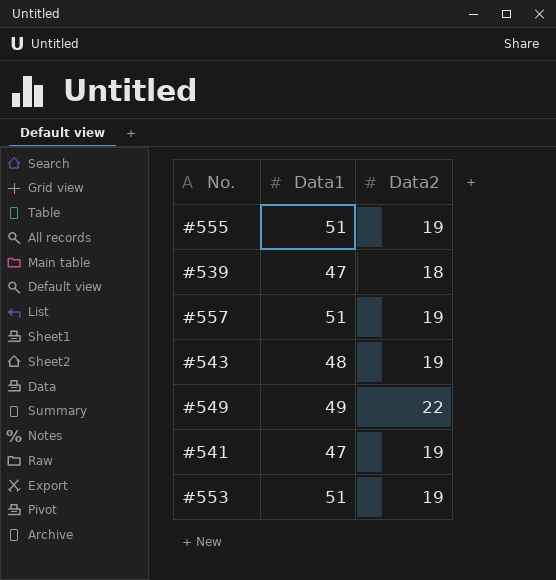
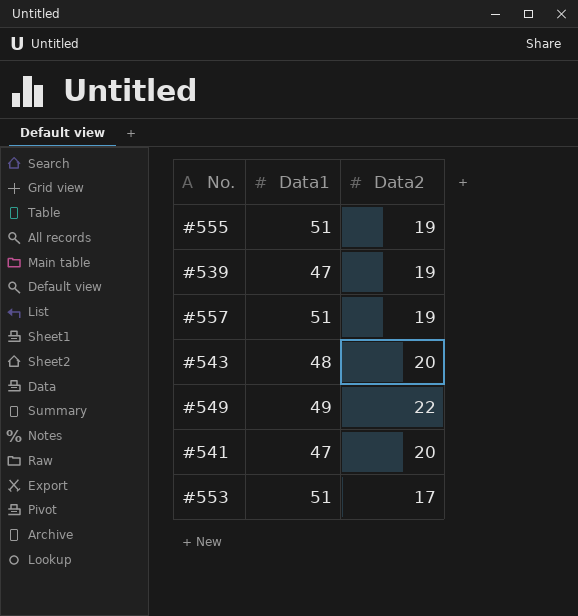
#539 | Data2: 18 -> 19
#543 | Data2: 19 -> 20
#541 | Data2: 19 -> 20
#553 | Data2: 19 -> 17

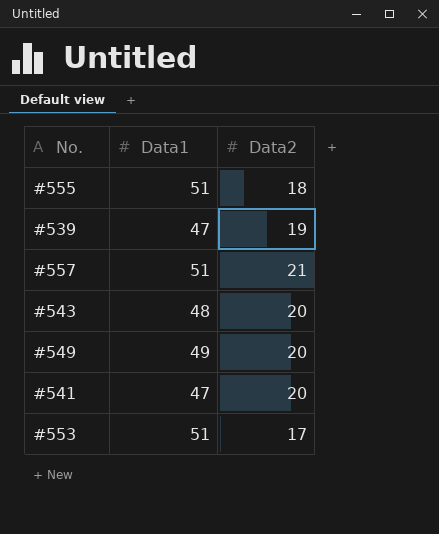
#555 | Data2: 19 -> 18
#557 | Data2: 19 -> 21
#549 | Data2: 22 -> 20

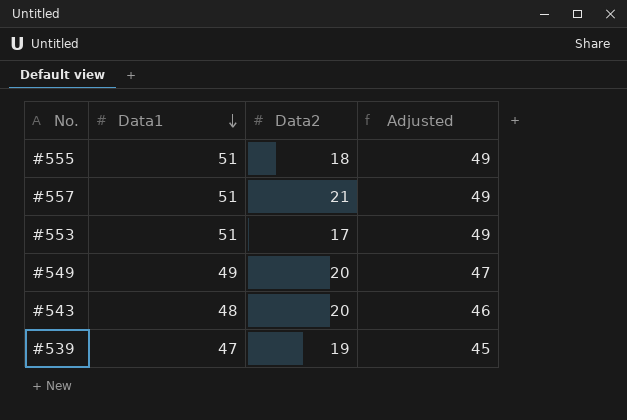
row order: none -> Data1 descending
column Adjusted | formula: none -> [Data1] - 2
row #541: 47 | 20 -> none

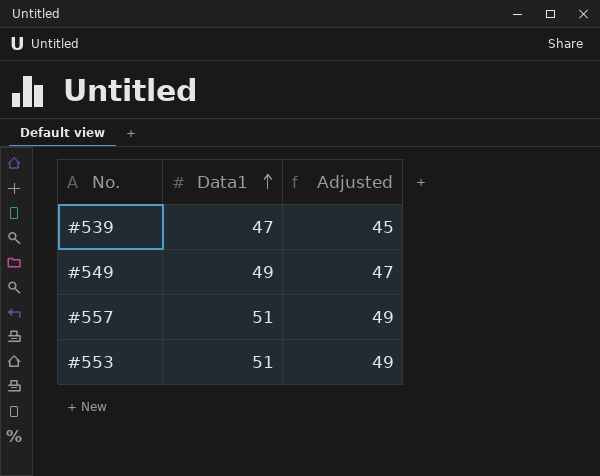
row order: Data1 descending -> Data1 ascending
column Data2 | position: 3 -> none
row #555: 51 | 18 | 49 -> none
row #543: 48 | 20 | 46 -> none

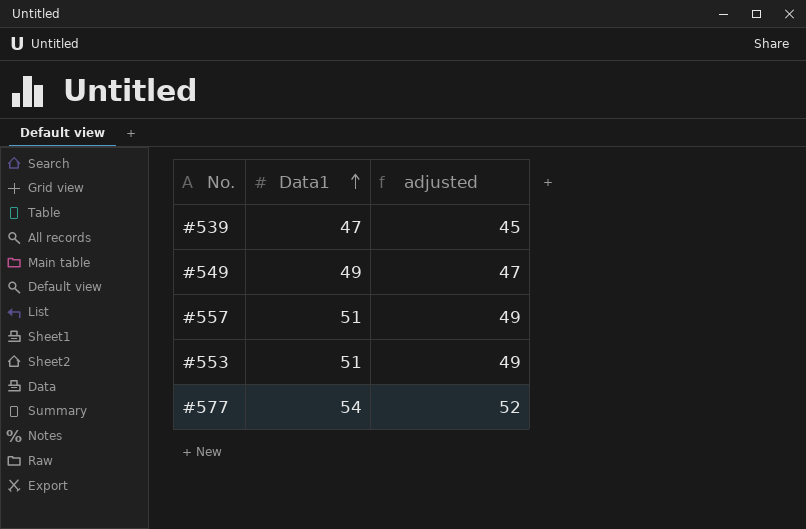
column name: Adjusted -> adjusted
row #577: none -> 54 | 52

